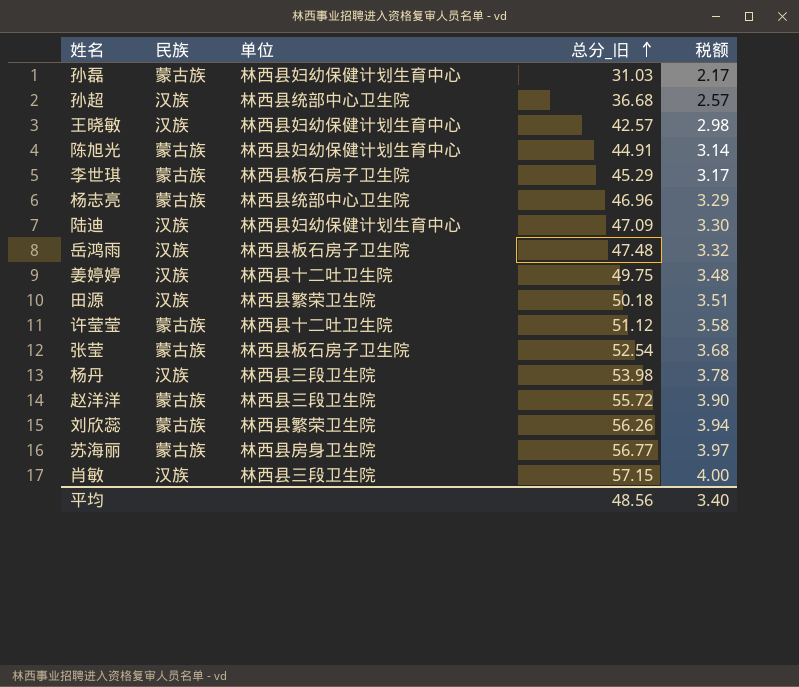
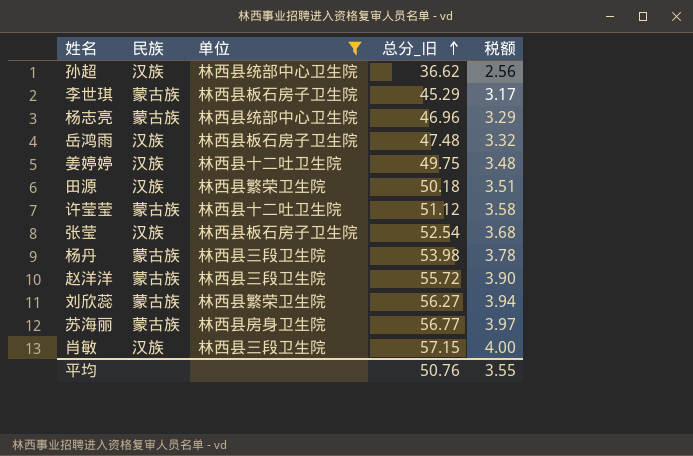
filter: none -> 单位 != 林西县妇幼保健计划生育中心
孙超 | 总分_旧: 36.68 -> 36.62
孙超 | 税额: 2.57 -> 2.56
张莹 | 民族: 蒙古族 -> 汉族
杨丹 | 民族: 汉族 -> 蒙古族
刘欣蕊 | 总分_旧: 56.26 -> 56.27
平均 | 总分_旧: 48.56 -> 50.76
平均 | 税额: 3.40 -> 3.55

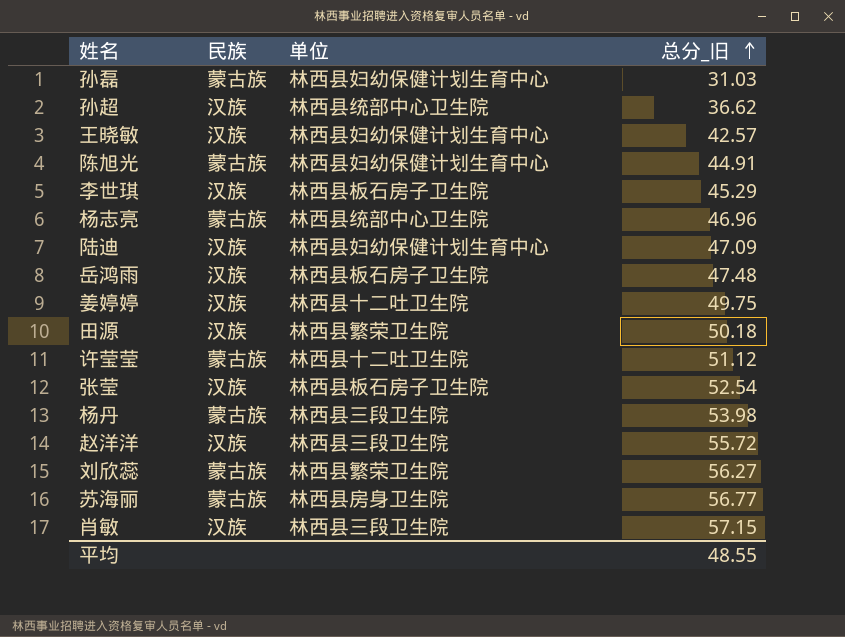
filter: 单位 != 林西县妇幼保健计划生育中心 -> none
column 税额 | formula: [总分_旧] * 0.07 -> none
李世琪 | 民族: 蒙古族 -> 汉族
赵洋洋 | 民族: 蒙古族 -> 汉族
平均 | 总分_旧: 50.76 -> 48.55

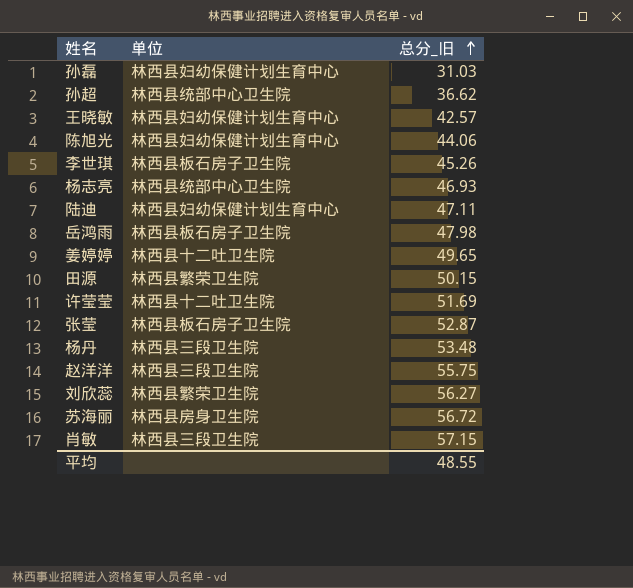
column 民族 | position: 2 -> none
陈旭光 | 总分_旧: 44.91 -> 44.06
李世琪 | 总分_旧: 45.29 -> 45.26
杨志亮 | 总分_旧: 46.96 -> 46.93
陆迪 | 总分_旧: 47.09 -> 47.11
岳鸿雨 | 总分_旧: 47.48 -> 47.98
姜婷婷 | 总分_旧: 49.75 -> 49.65
田源 | 总分_旧: 50.18 -> 50.15
许莹莹 | 总分_旧: 51.12 -> 51.69
张莹 | 总分_旧: 52.54 -> 52.87
杨丹 | 总分_旧: 53.98 -> 53.48
赵洋洋 | 总分_旧: 55.72 -> 55.75
苏海丽 | 总分_旧: 56.77 -> 56.72

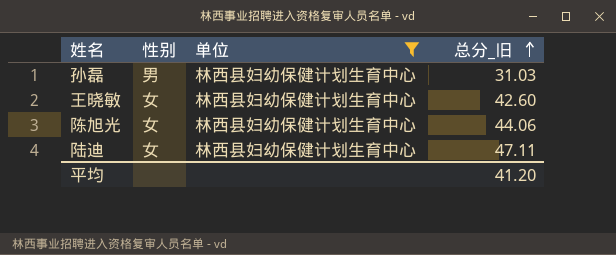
filter: none -> 单位 = 林西县妇幼保健计划生育中心
column 性别 | position: none -> 2
王晓敏 | 总分_旧: 42.57 -> 42.60
平均 | 总分_旧: 48.55 -> 41.20

